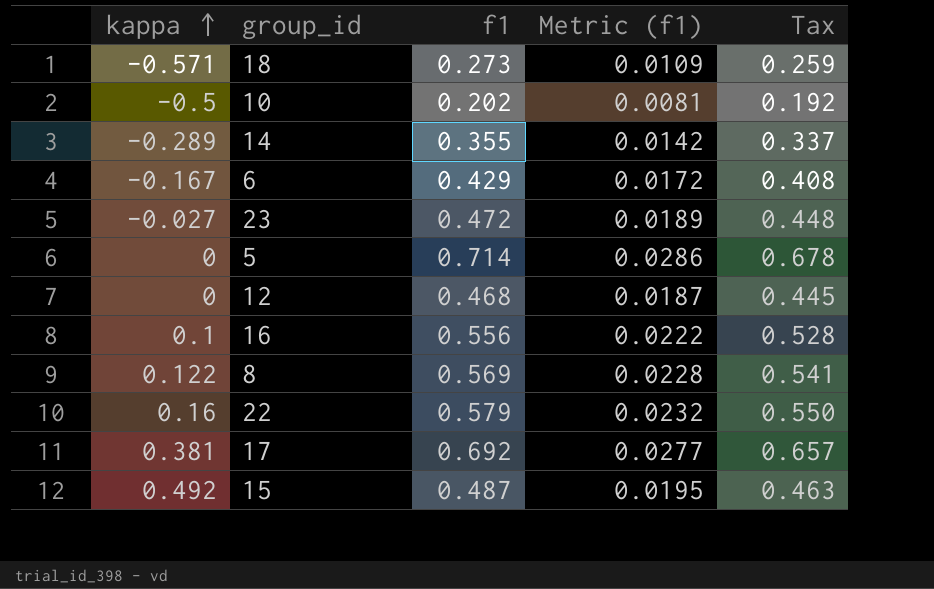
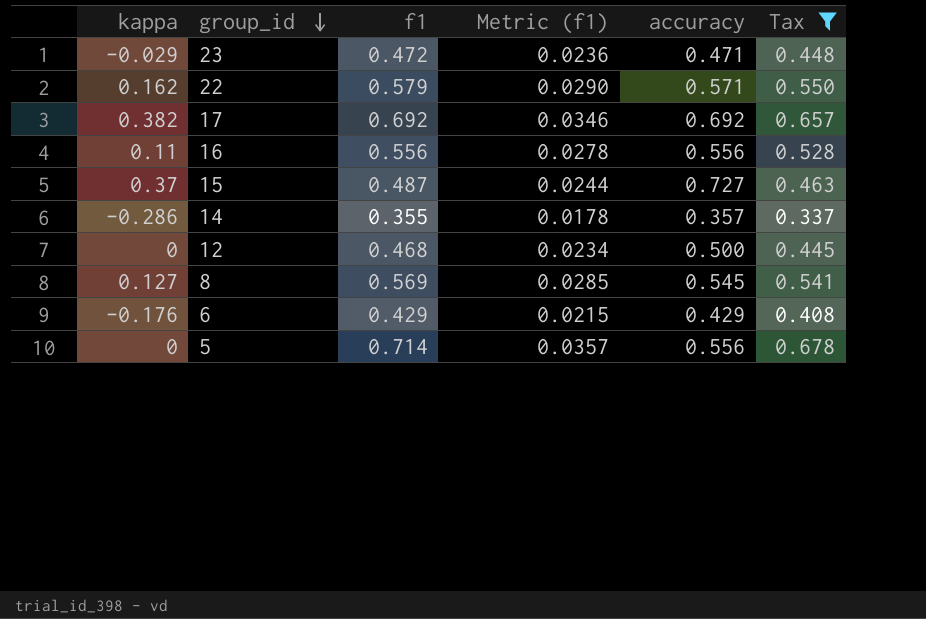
filter: none -> Tax >= 0.337
row order: kappa ascending -> group_id descending
column Metric (f1) | formula: [f1] * 0.04 -> [f1] * 0.05
column accuracy | position: none -> 5
23 | kappa: -0.027 -> -0.029
22 | kappa: 0.16 -> 0.162
17 | kappa: 0.381 -> 0.382
16 | kappa: 0.1 -> 0.11
15 | kappa: 0.492 -> 0.37
14 | kappa: -0.289 -> -0.286
8 | kappa: 0.122 -> 0.127
6 | kappa: -0.167 -> -0.176

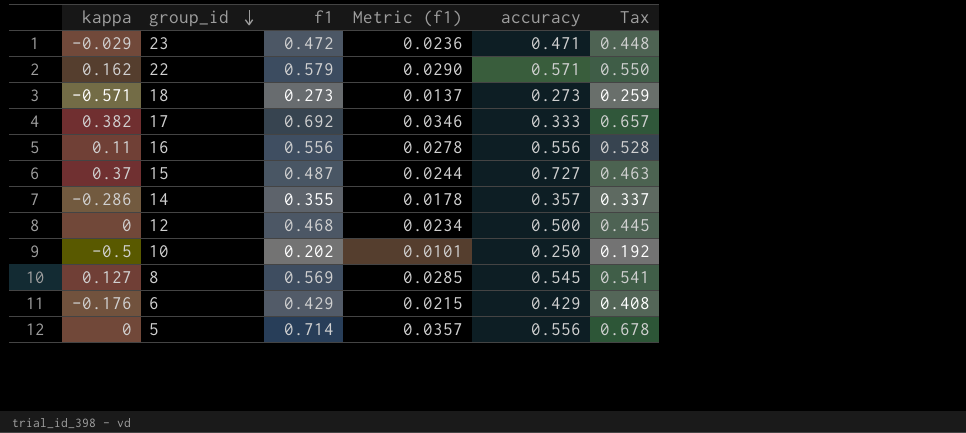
filter: Tax >= 0.337 -> none
17 | accuracy: 0.692 -> 0.333

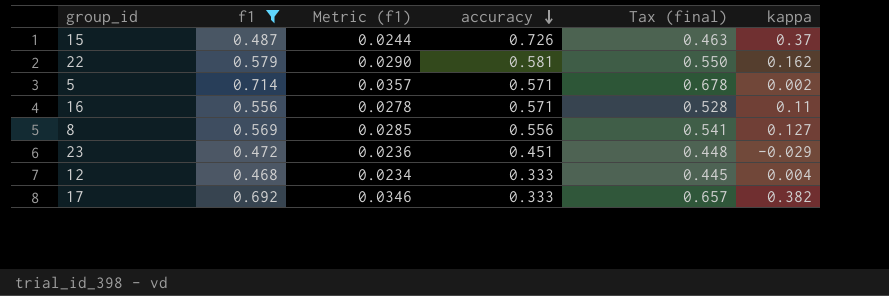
filter: none -> f1 >= 0.468
row order: group_id descending -> accuracy descending
column name: Tax -> Tax (final)
column kappa | position: 1 -> 6
15 | accuracy: 0.727 -> 0.726
22 | accuracy: 0.571 -> 0.581
5 | accuracy: 0.556 -> 0.571
5 | kappa: 0 -> 0.002
16 | accuracy: 0.556 -> 0.571
8 | accuracy: 0.545 -> 0.556
23 | accuracy: 0.471 -> 0.451
12 | accuracy: 0.500 -> 0.333
12 | kappa: 0 -> 0.004

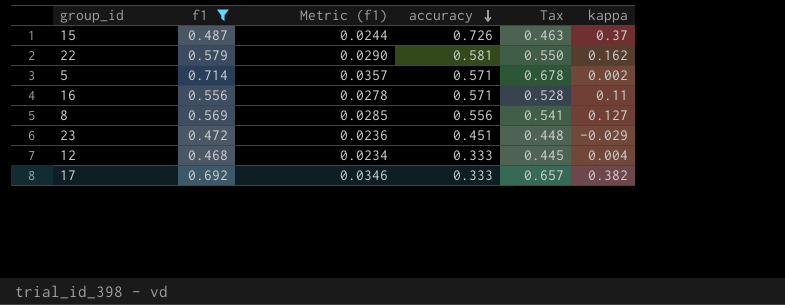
column name: Tax (final) -> Tax

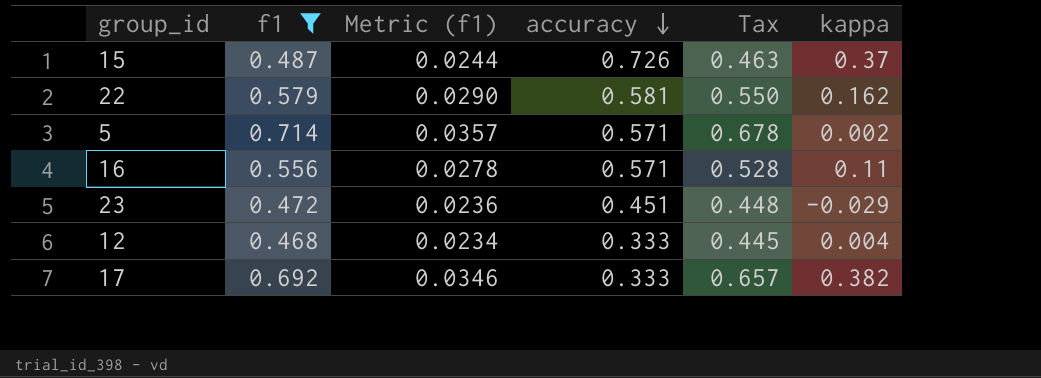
row 8: 0.569 | 0.0285 | 0.556 | 0.541 | 0.127 -> none

